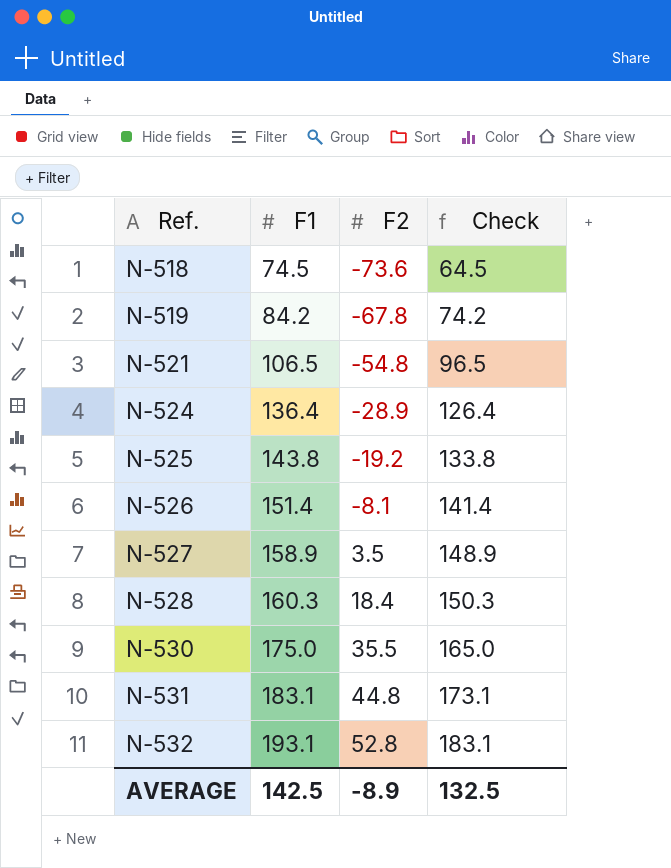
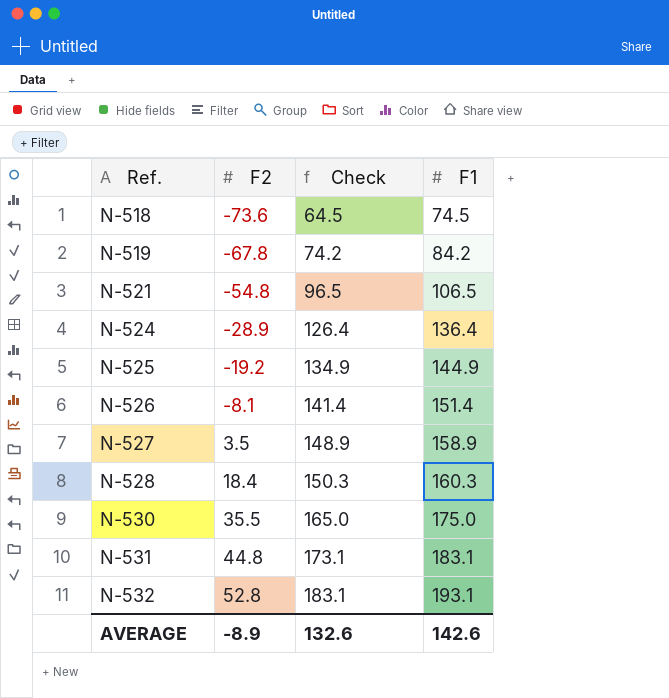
column F1 | position: 2 -> 4
N-525 | Check: 133.8 -> 134.9
N-525 | F1: 143.8 -> 144.9
AVERAGE | Check: 132.5 -> 132.6
AVERAGE | F1: 142.5 -> 142.6

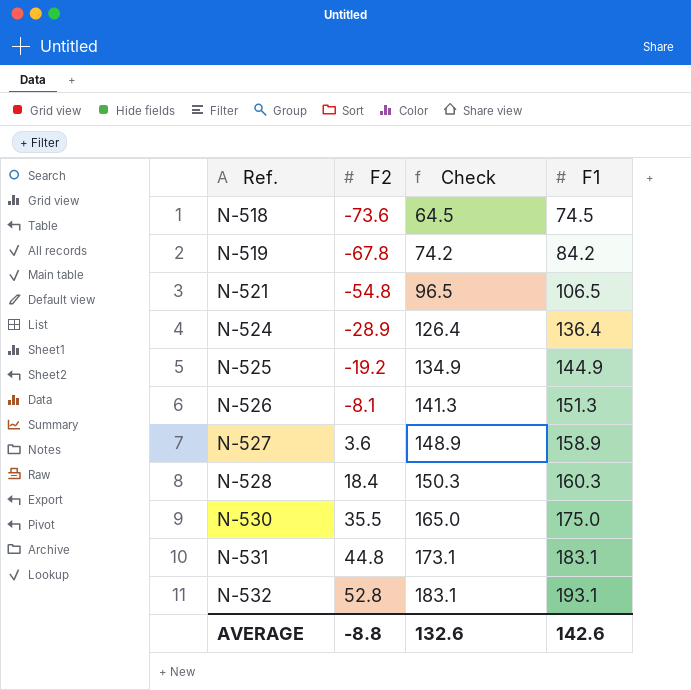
N-526 | Check: 141.4 -> 141.3
N-526 | F1: 151.4 -> 151.3
N-527 | F2: 3.5 -> 3.6
AVERAGE | F2: -8.9 -> -8.8

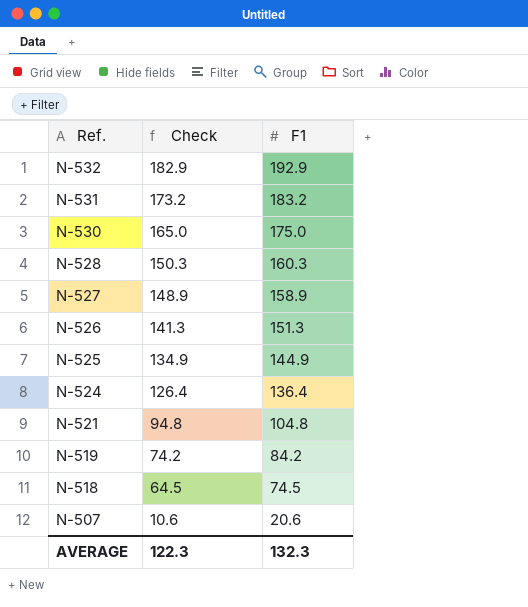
row order: Ref. ascending -> Ref. descending
column F2 | position: 2 -> none
N-532 | Check: 183.1 -> 182.9
N-532 | F1: 193.1 -> 192.9
N-531 | Check: 173.1 -> 173.2
N-531 | F1: 183.1 -> 183.2
N-521 | Check: 96.5 -> 94.8
N-521 | F1: 106.5 -> 104.8
row N-507: none -> 10.6 | 20.6
AVERAGE | Check: 132.6 -> 122.3
AVERAGE | F1: 142.6 -> 132.3

